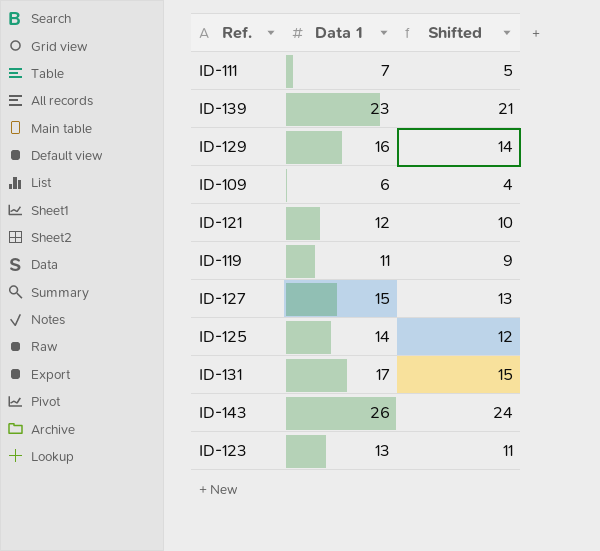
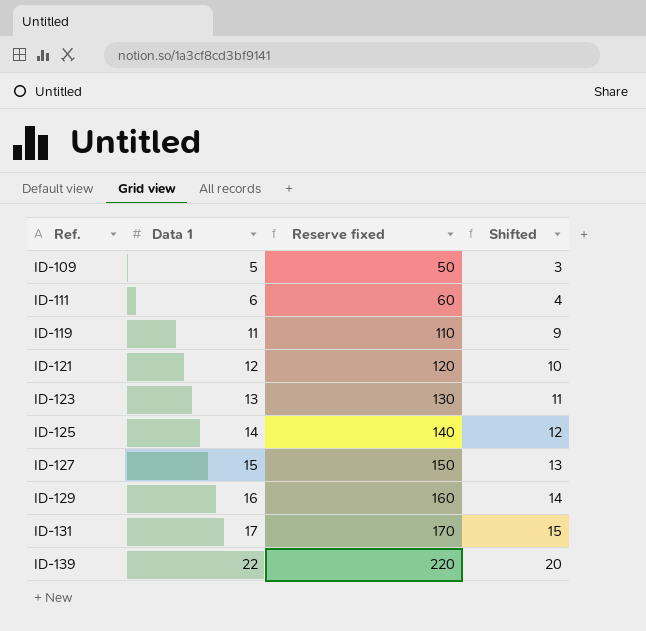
row order: none -> Ref. ascending
column Reserve fixed | formula: none -> [Data 1] * 10
row ID-143: 26 | 24 -> none
ID-109 | Data 1: 6 -> 5
ID-109 | Shifted: 4 -> 3
ID-111 | Data 1: 7 -> 6
ID-111 | Shifted: 5 -> 4
ID-139 | Data 1: 23 -> 22
ID-139 | Shifted: 21 -> 20

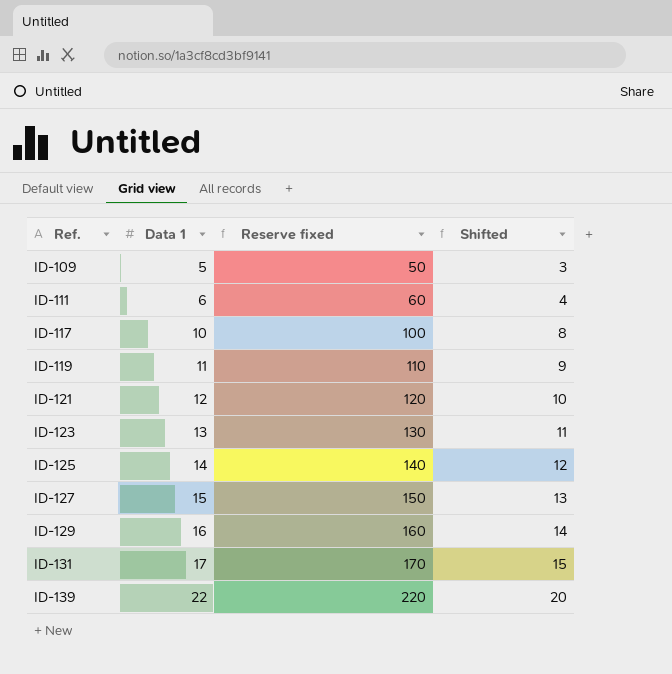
row ID-117: none -> 10 | 100 | 8

